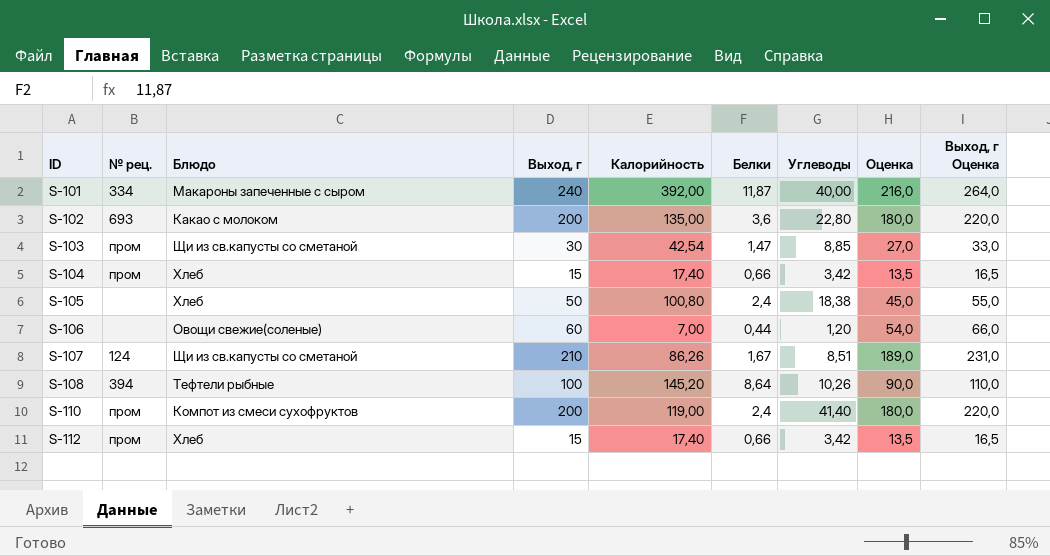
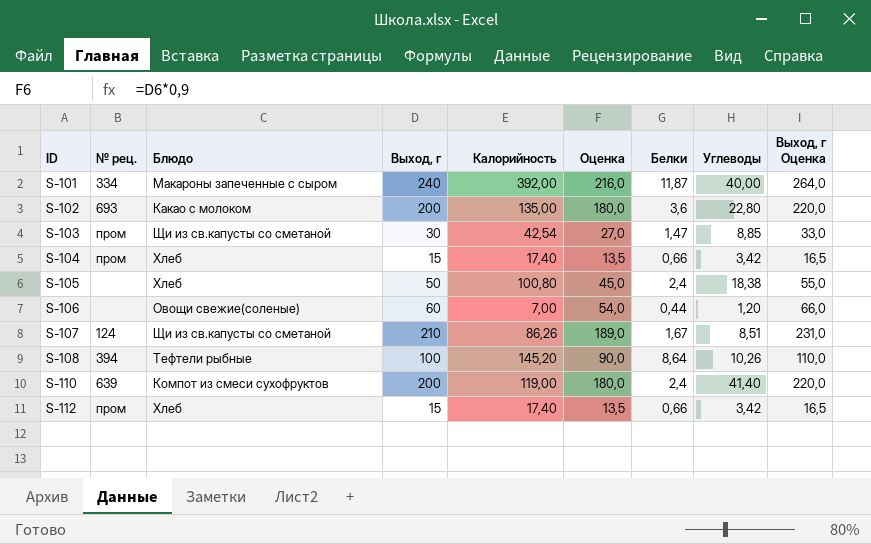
column Оценка | position: 8 -> 6
S-110 | № рец.: пром -> 639

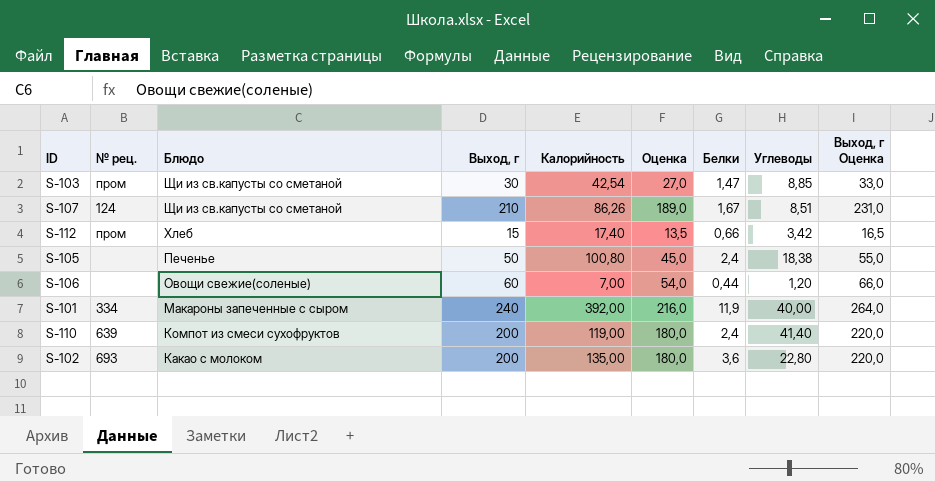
row order: ID ascending -> Блюдо descending
row S-104: пром | Хлеб | 15 | 17,40 | 13,5 | 0,66 | 3,42 | 16,5 -> none
row S-108: 394 | Тефтели рыбные | 100 | 145,20 | 90,0 | 8,64 | 10,26 | 110,0 -> none
S-105 | Блюдо: Хлеб -> Печенье
S-101 | Белки: 11,87 -> 11,9

